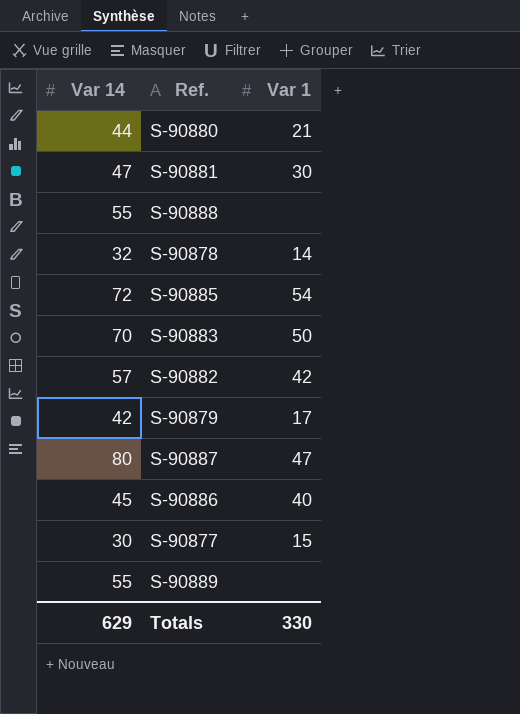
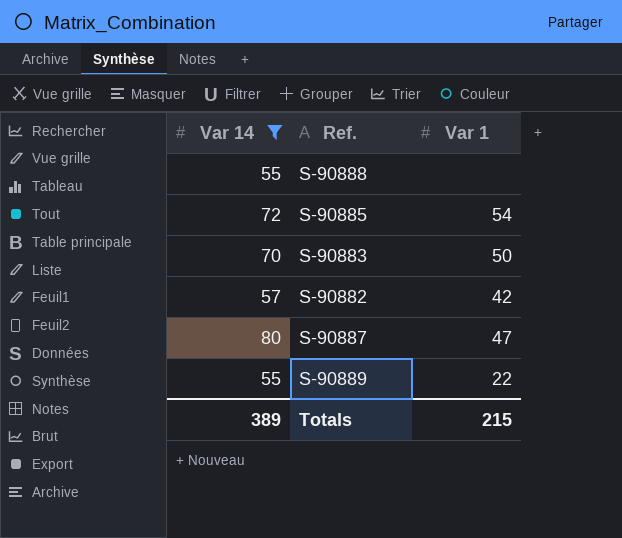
filter: none -> Var 14 >= 55
S-90889 | Var 1: none -> 22
Totals | Var 14: 629 -> 389
Totals | Var 1: 330 -> 215

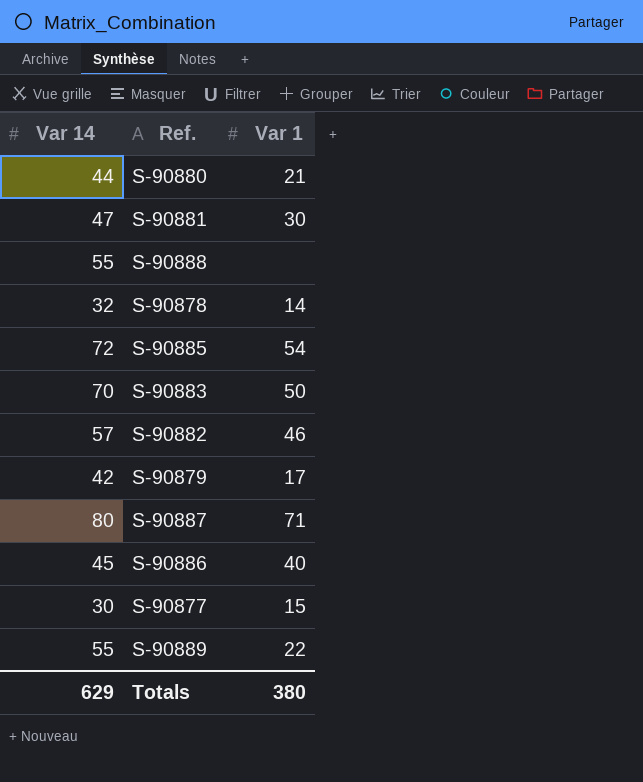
filter: Var 14 >= 55 -> none
S-90882 | Var 1: 42 -> 46
S-90887 | Var 1: 47 -> 71
Totals | Var 14: 389 -> 629
Totals | Var 1: 215 -> 380

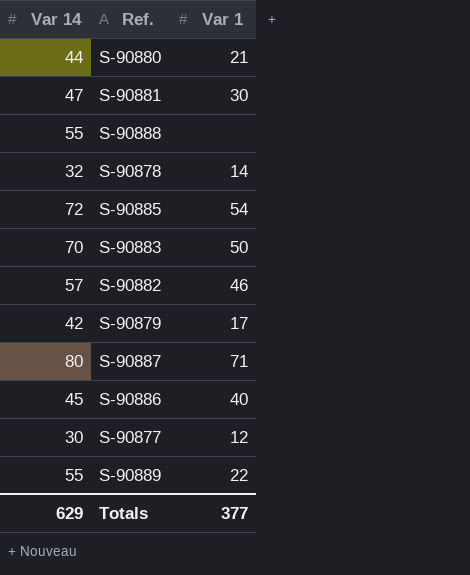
S-90877 | Var 1: 15 -> 12
Totals | Var 1: 380 -> 377

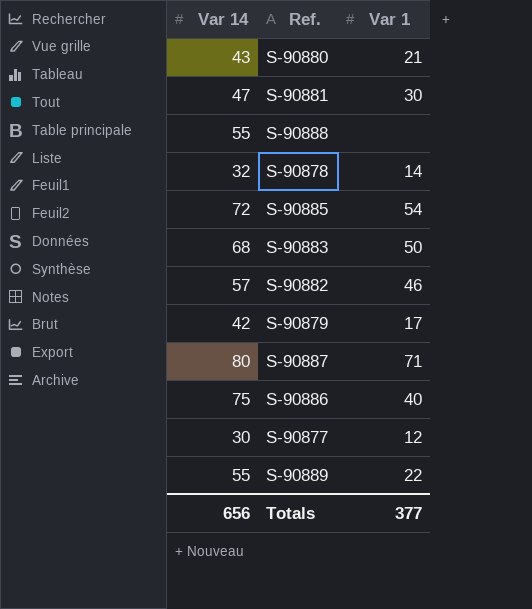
S-90880 | Var 14: 44 -> 43
S-90883 | Var 14: 70 -> 68
S-90886 | Var 14: 45 -> 75
Totals | Var 14: 629 -> 656

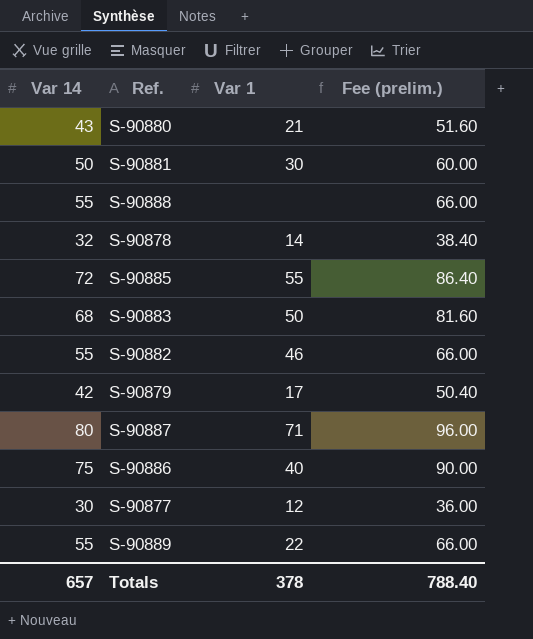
column Fee (prelim.) | formula: none -> [Var 14] * 1.2
S-90881 | Var 14: 47 -> 50
S-90885 | Var 1: 54 -> 55
S-90882 | Var 14: 57 -> 55
Totals | Var 14: 656 -> 657
Totals | Var 1: 377 -> 378

